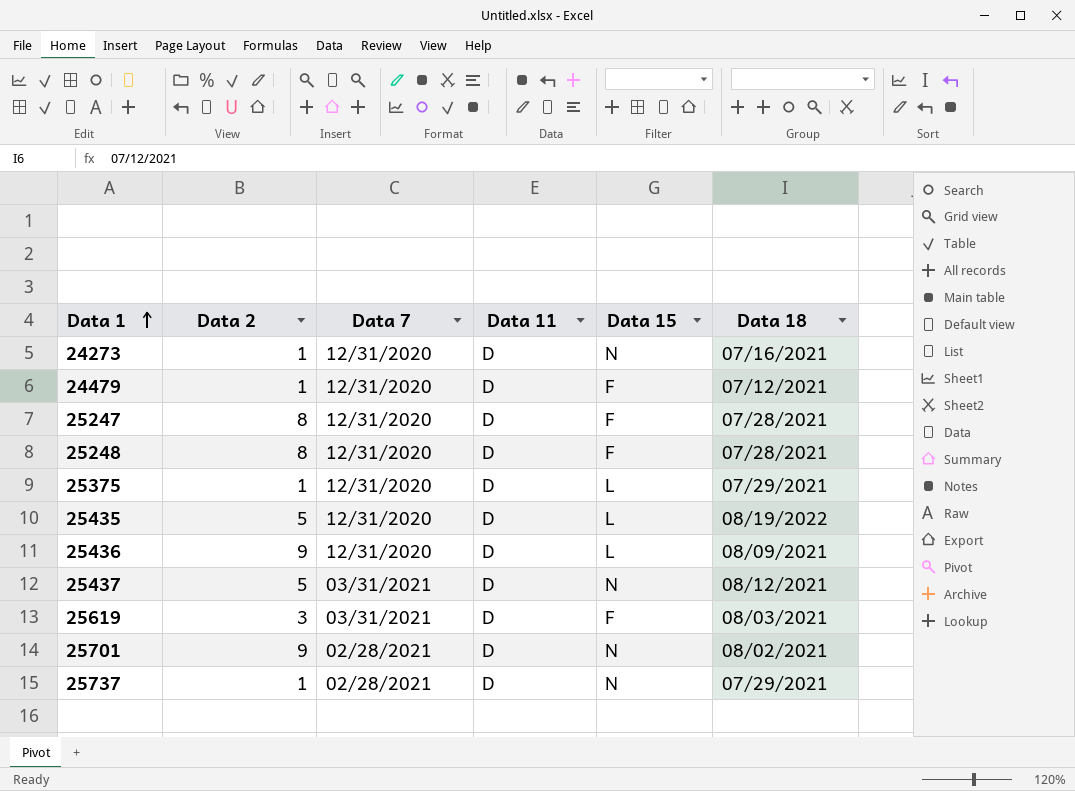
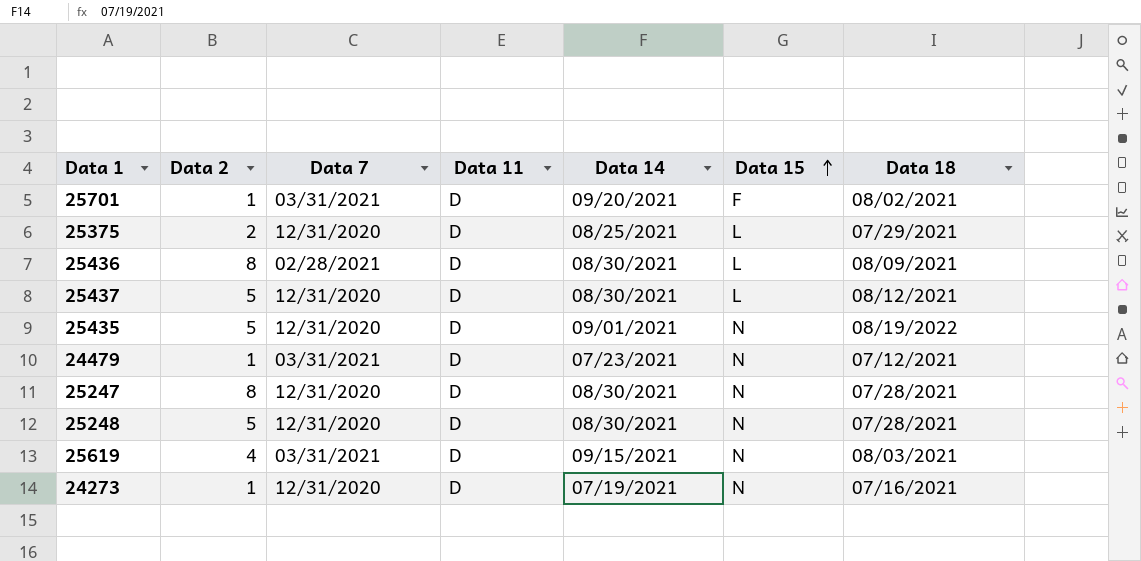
row order: Data 1 ascending -> Data 15 ascending
column Data 14 | position: none -> 5
row 25737: 1 | 02/28/2021 | D | N | 07/29/2021 -> none
25701 | Data 2: 9 -> 1
25701 | Data 7: 02/28/2021 -> 03/31/2021
25701 | Data 15: N -> F
25375 | Data 2: 1 -> 2
25436 | Data 2: 9 -> 8
25436 | Data 7: 12/31/2020 -> 02/28/2021
25437 | Data 7: 03/31/2021 -> 12/31/2020
25437 | Data 15: N -> L
25435 | Data 15: L -> N
24479 | Data 7: 12/31/2020 -> 03/31/2021
24479 | Data 15: F -> N
25247 | Data 15: F -> N
25248 | Data 2: 8 -> 5
25248 | Data 15: F -> N
25619 | Data 2: 3 -> 4
25619 | Data 15: F -> N

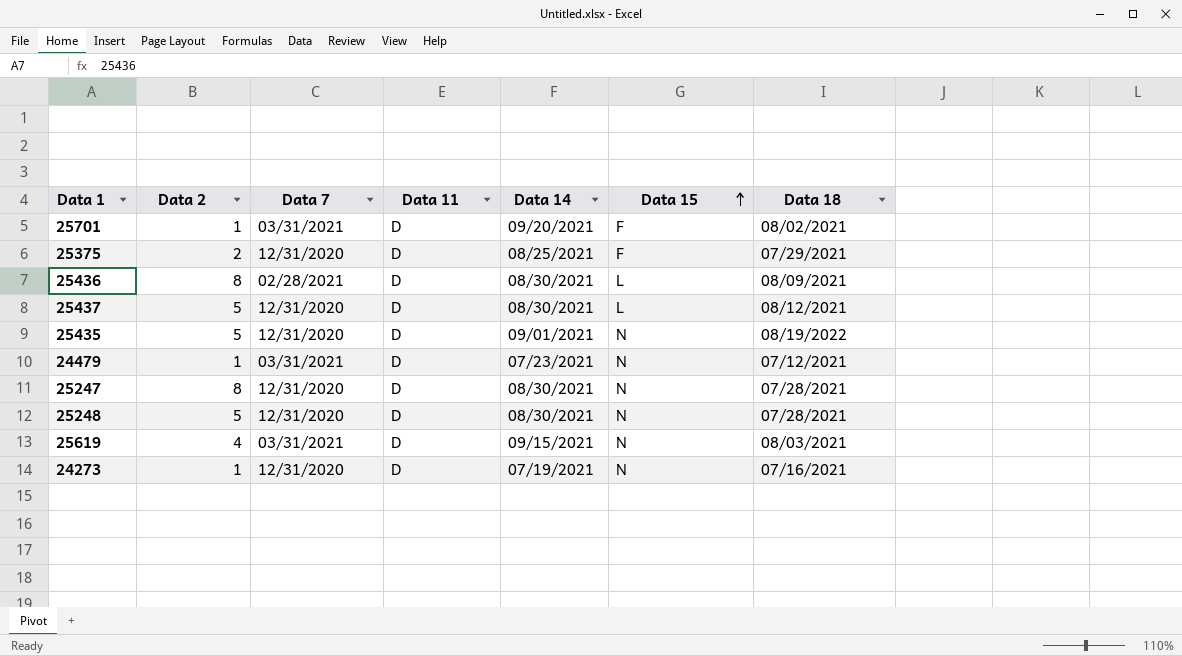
25375 | Data 15: L -> F

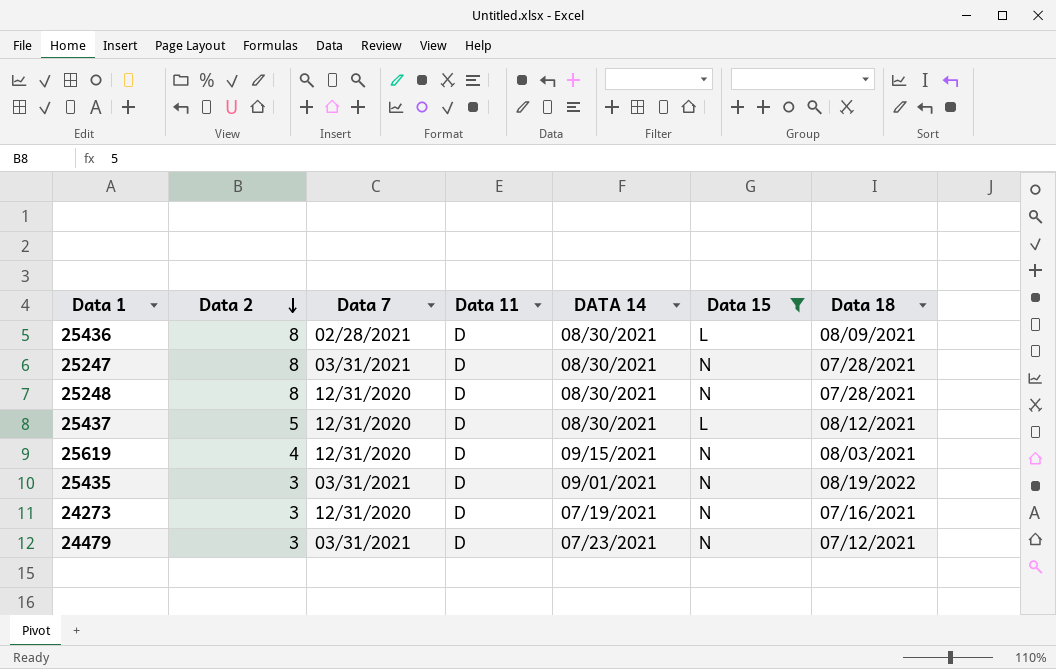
filter: none -> Data 15 != F
row order: Data 15 ascending -> Data 2 descending
column name: Data 14 -> DATA 14
25247 | Data 7: 12/31/2020 -> 03/31/2021
25248 | Data 2: 5 -> 8
25619 | Data 7: 03/31/2021 -> 12/31/2020
25435 | Data 2: 5 -> 3
25435 | Data 7: 12/31/2020 -> 03/31/2021
24273 | Data 2: 1 -> 3
24479 | Data 2: 1 -> 3

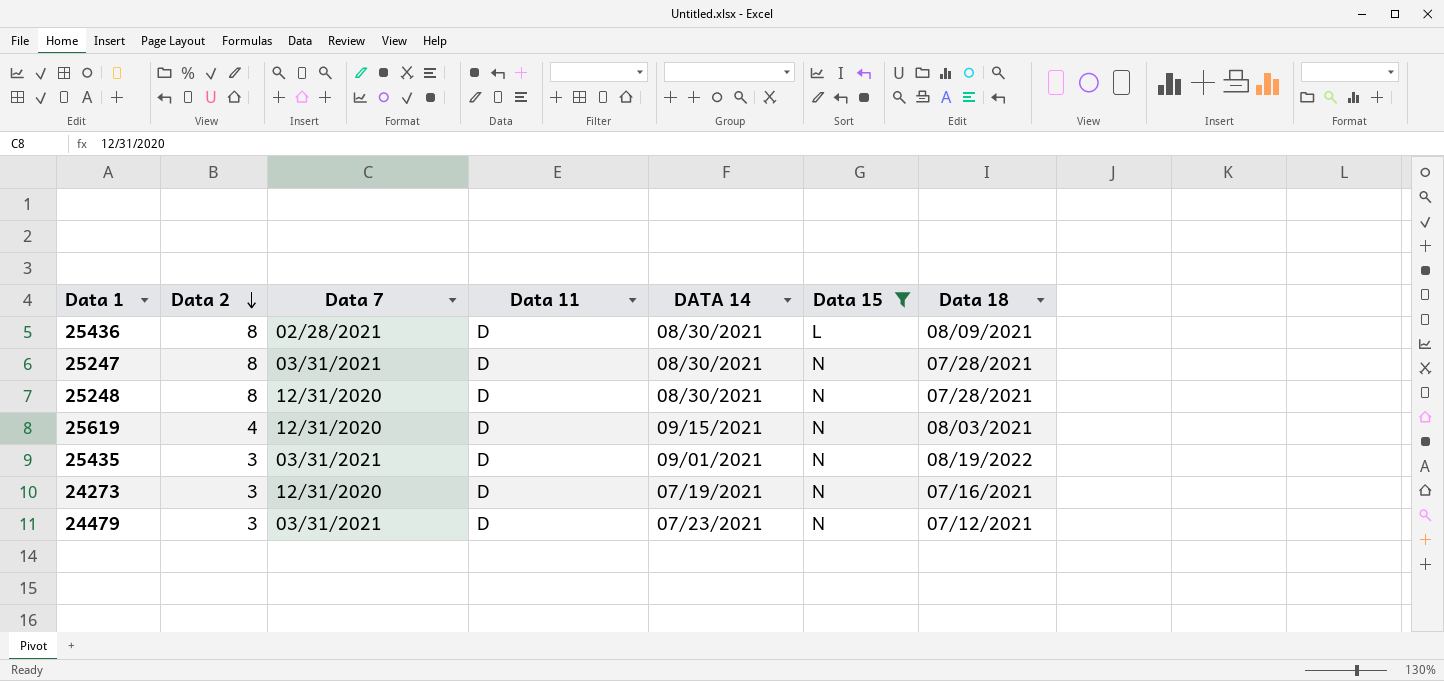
row 25437: 5 | 12/31/2020 | D | 08/30/2021 | L | 08/12/2021 -> none

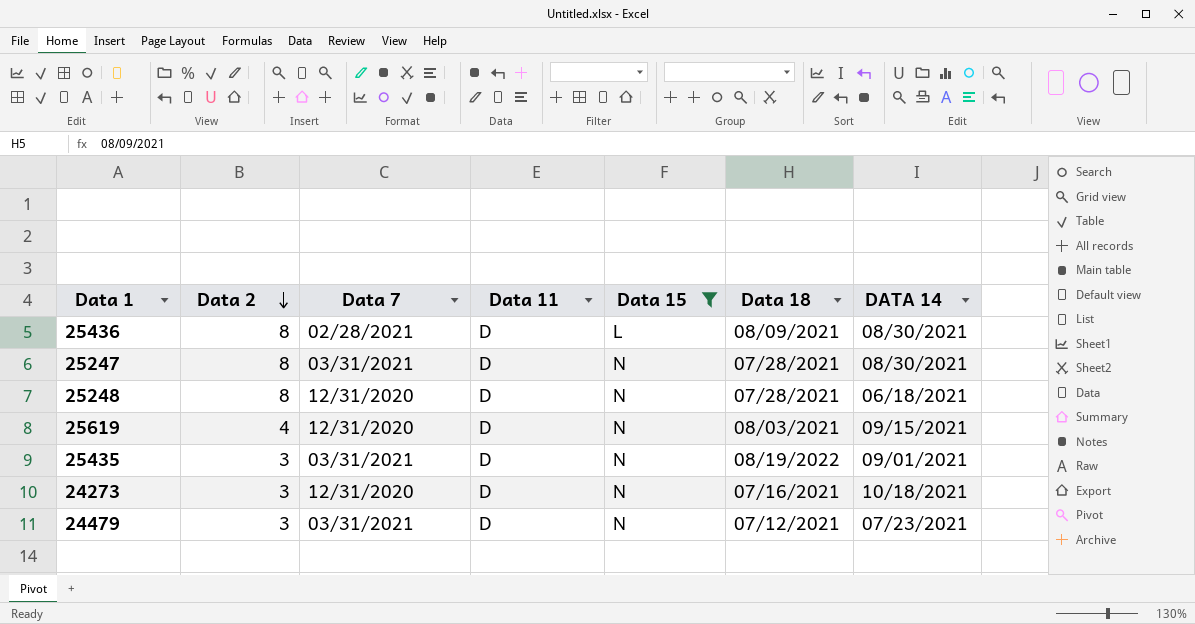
column DATA 14 | position: 5 -> 7
25248 | DATA 14: 08/30/2021 -> 06/18/2021
24273 | DATA 14: 07/19/2021 -> 10/18/2021

